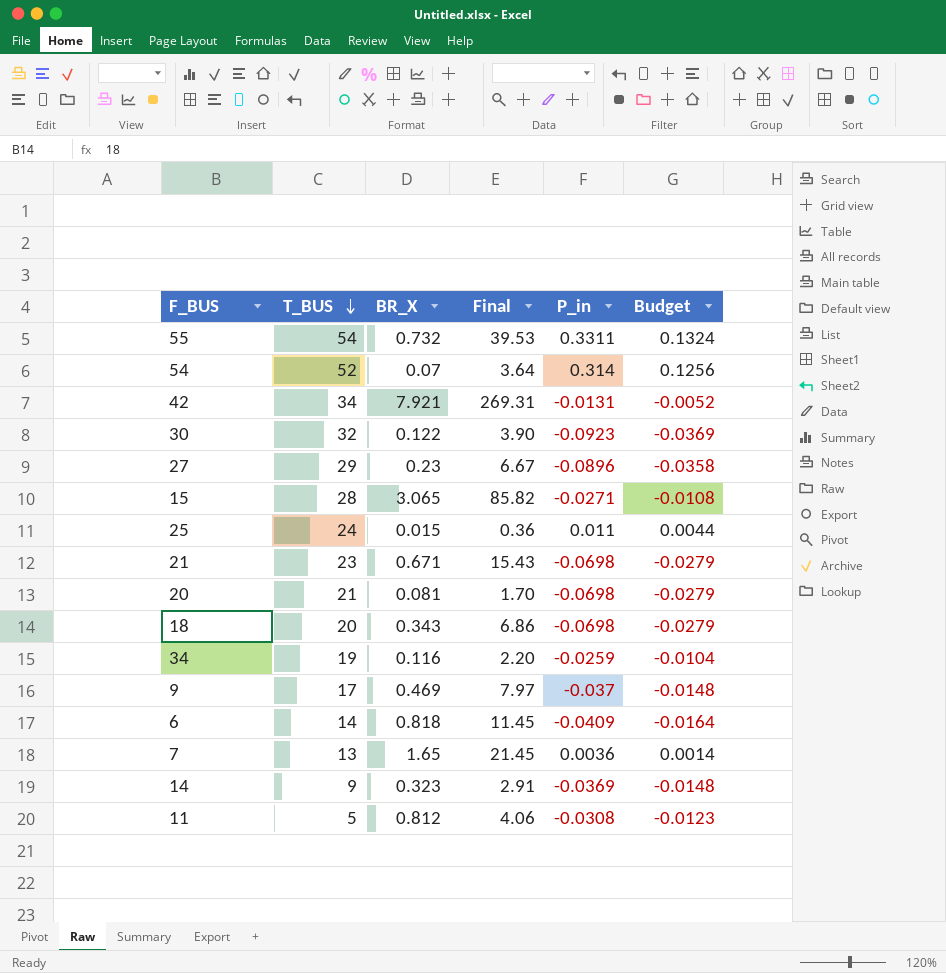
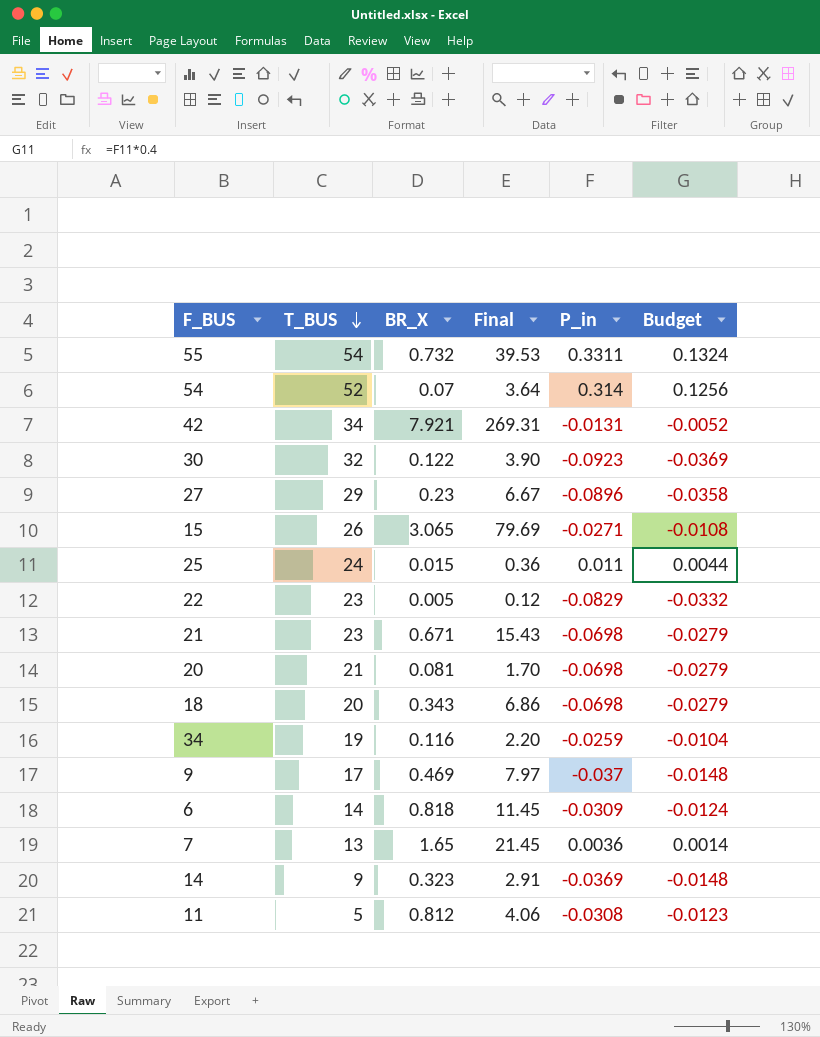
15 | T_BUS: 28 -> 26
15 | Final: 85.82 -> 79.69
row 22: none -> 23 | 0.005 | 0.12 | -0.0829 | -0.0332
6 | P_in: -0.0409 -> -0.0309
6 | Budget: -0.0164 -> -0.0124

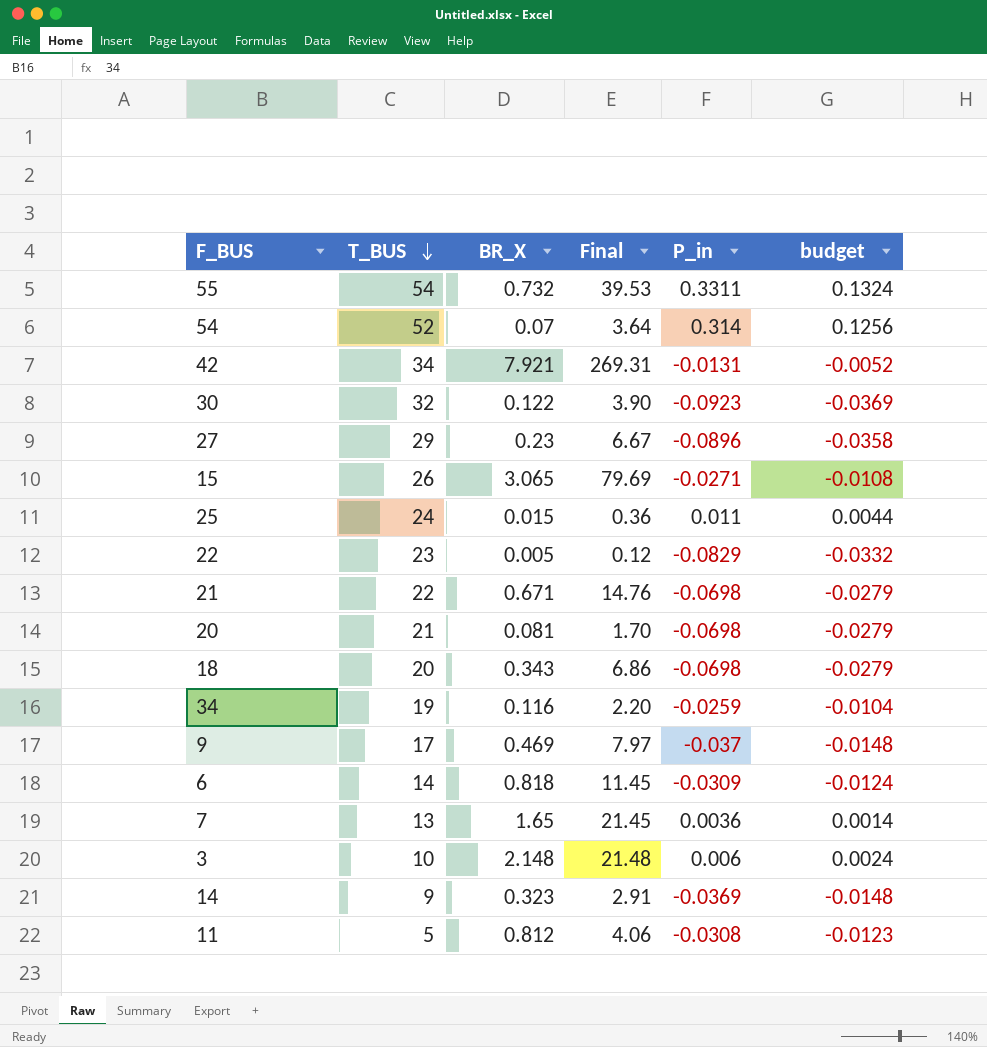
column name: Budget -> budget
21 | T_BUS: 23 -> 22
21 | Final: 15.43 -> 14.76
row 3: none -> 10 | 2.148 | 21.48 | 0.006 | 0.0024

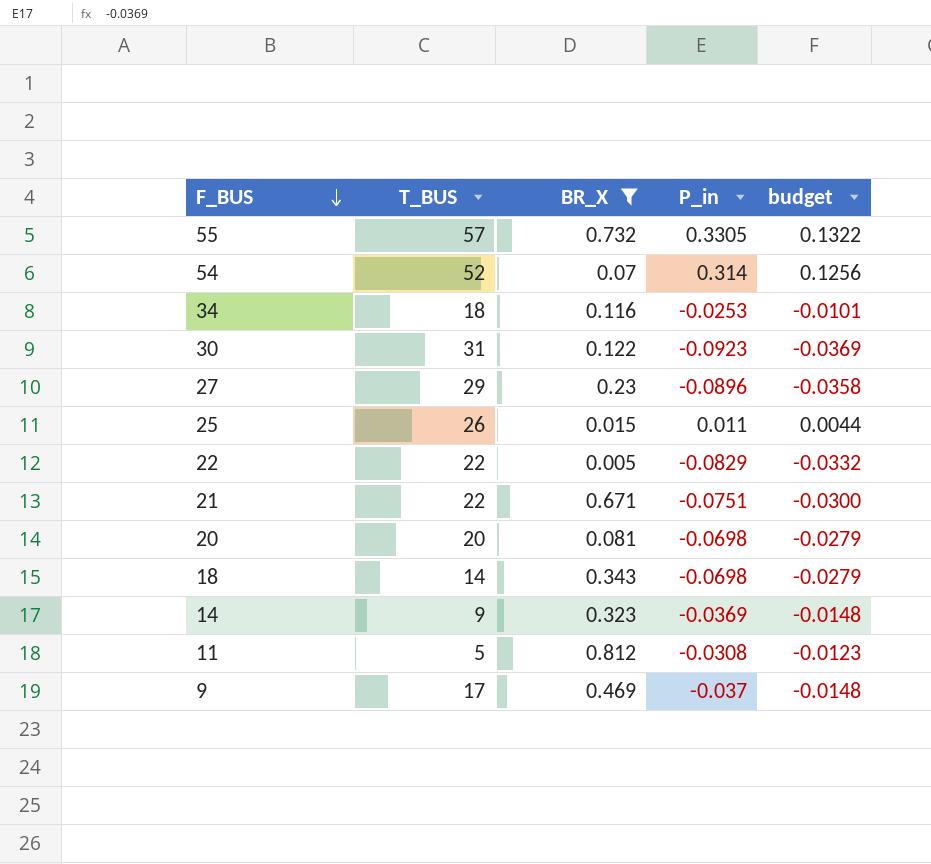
filter: none -> BR_X <= 0.812
row order: T_BUS descending -> F_BUS descending
column Final | formula: [T_BUS] * [BR_X] -> none
55 | T_BUS: 54 -> 57
55 | P_in: 0.3311 -> 0.3305
55 | budget: 0.1324 -> 0.1322
34 | T_BUS: 19 -> 18
34 | P_in: -0.0259 -> -0.0253
34 | budget: -0.0104 -> -0.0101
30 | T_BUS: 32 -> 31
25 | T_BUS: 24 -> 26
22 | T_BUS: 23 -> 22
21 | P_in: -0.0698 -> -0.0751
21 | budget: -0.0279 -> -0.0300
20 | T_BUS: 21 -> 20
18 | T_BUS: 20 -> 14

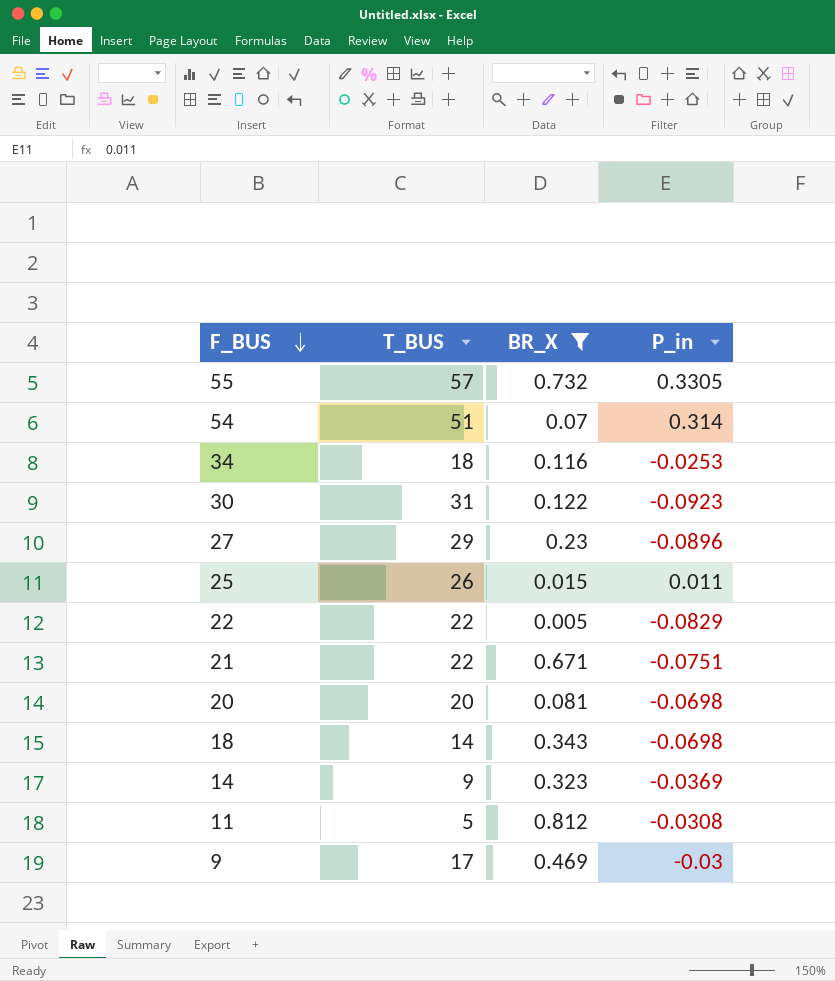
column budget | formula: [P_in] * 0.4 -> none
54 | T_BUS: 52 -> 51
9 | P_in: -0.037 -> -0.03

